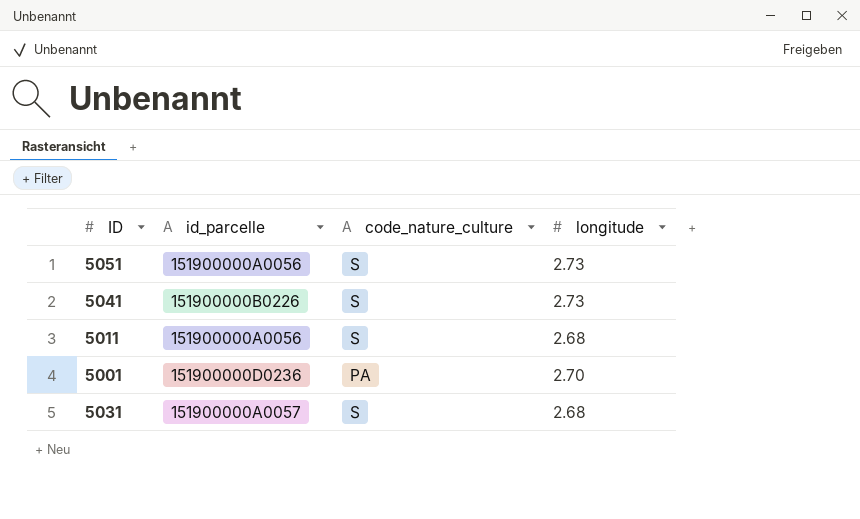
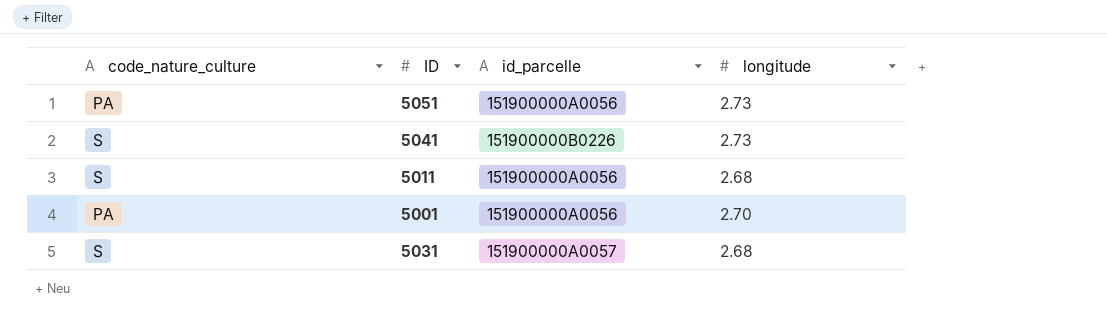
column code_nature_culture | position: 3 -> 1
5051 | code_nature_culture: S -> PA
5001 | id_parcelle: 151900000D0236 -> 151900000A0056

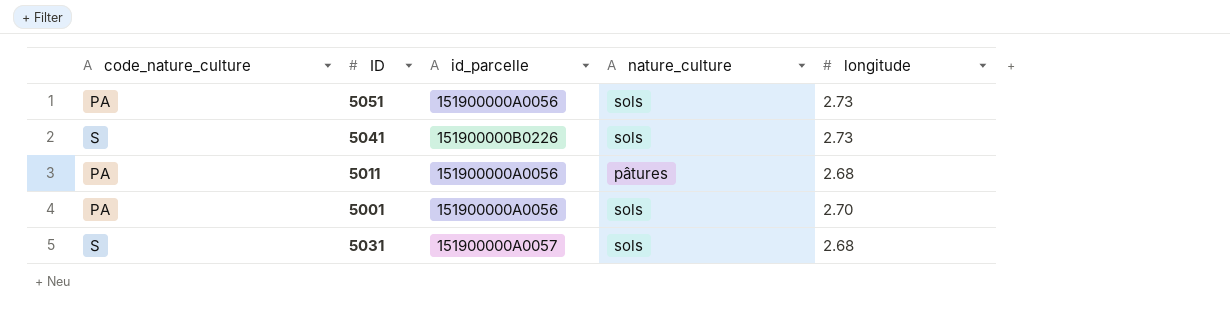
column nature_culture | position: none -> 4
5011 | code_nature_culture: S -> PA

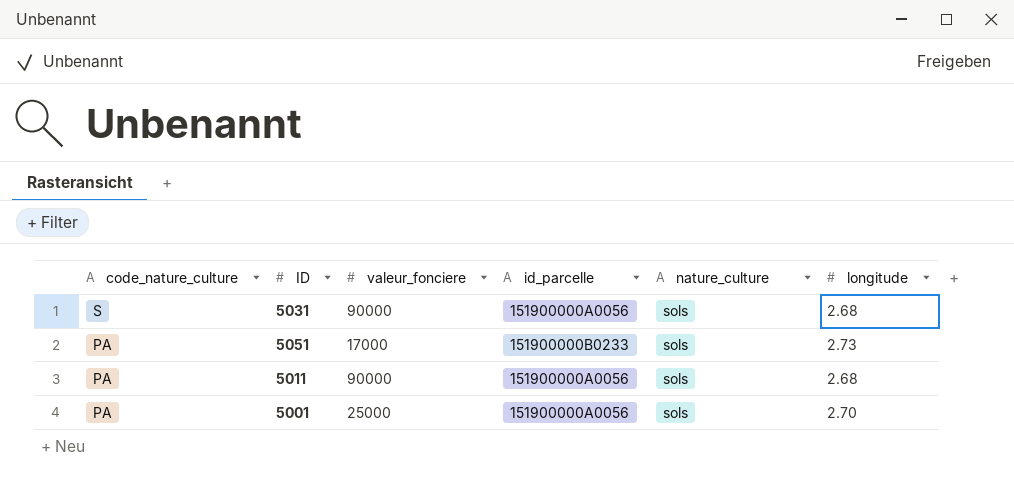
row order: none -> code_nature_culture descending
column valeur_fonciere | position: none -> 3
row 5041: S | 151900000B0226 | sols | 2.73 -> none
5031 | id_parcelle: 151900000A0057 -> 151900000A0056
5051 | id_parcelle: 151900000A0056 -> 151900000B0233
5011 | nature_culture: pâtures -> sols

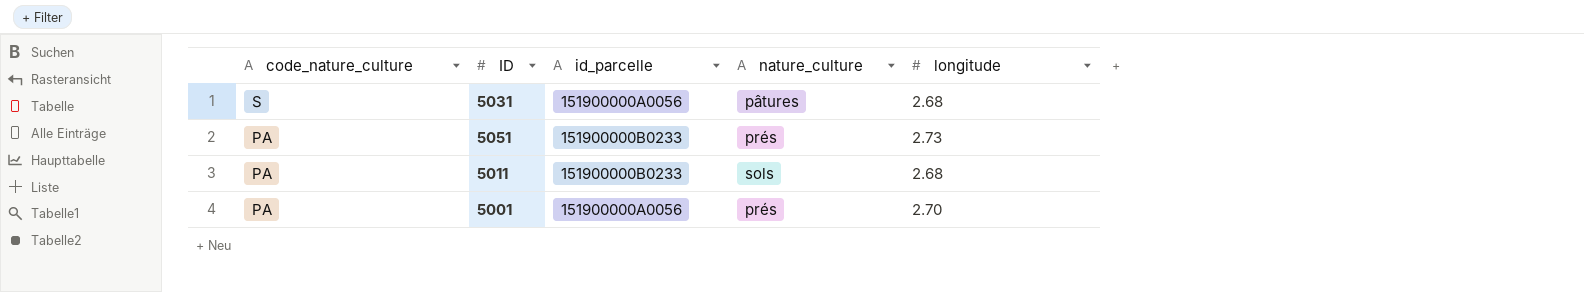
column valeur_fonciere | position: 3 -> none
5031 | nature_culture: sols -> pâtures
5051 | nature_culture: sols -> prés
5011 | id_parcelle: 151900000A0056 -> 151900000B0233
5001 | nature_culture: sols -> prés

